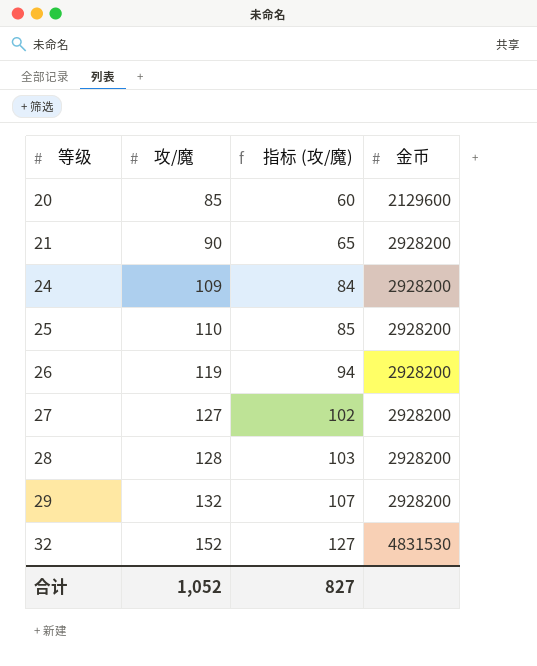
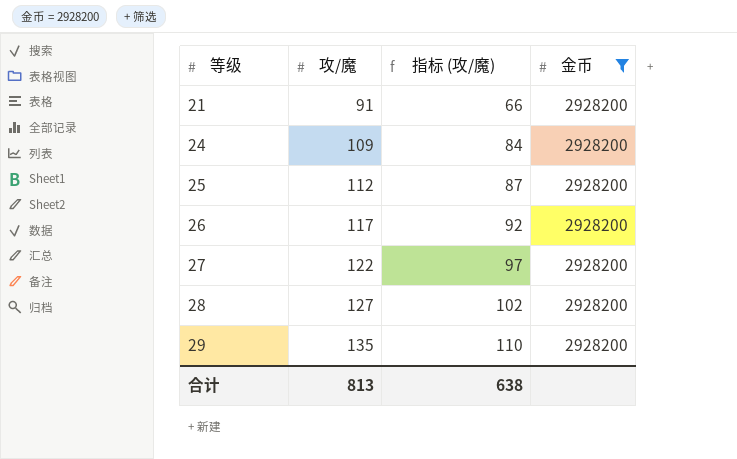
filter: none -> 金币 = 2928200
21 | 攻/魔: 90 -> 91
21 | 指标 (攻/魔): 65 -> 66
25 | 攻/魔: 110 -> 112
25 | 指标 (攻/魔): 85 -> 87
26 | 攻/魔: 119 -> 117
26 | 指标 (攻/魔): 94 -> 92
27 | 攻/魔: 127 -> 122
27 | 指标 (攻/魔): 102 -> 97
28 | 攻/魔: 128 -> 127
28 | 指标 (攻/魔): 103 -> 102
29 | 攻/魔: 132 -> 135
29 | 指标 (攻/魔): 107 -> 110
合计 | 攻/魔: 1,052 -> 813
合计 | 指标 (攻/魔): 827 -> 638

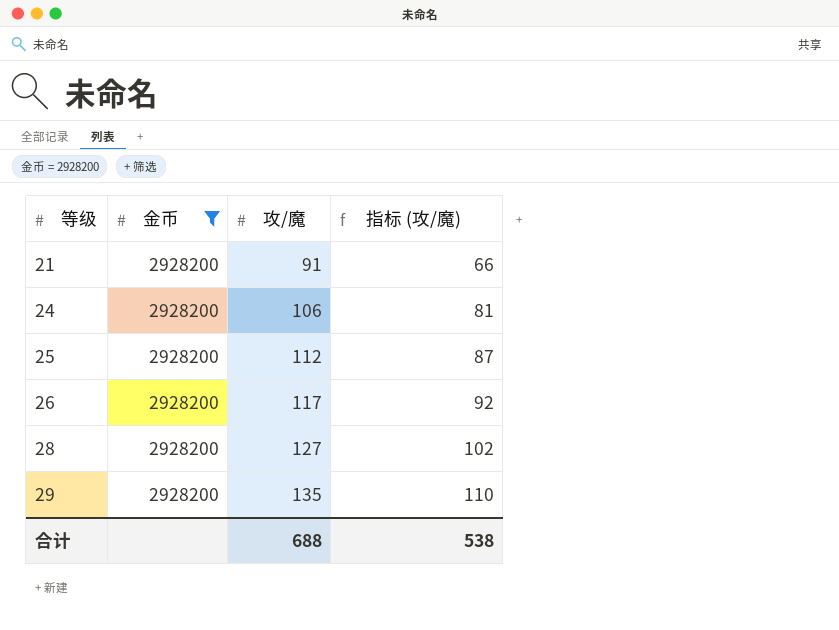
column 金币 | position: 4 -> 2
row 27: 122 | 97 | 2928200 -> none
24 | 攻/魔: 109 -> 106
24 | 指标 (攻/魔): 84 -> 81
合计 | 攻/魔: 813 -> 688
合计 | 指标 (攻/魔): 638 -> 538

